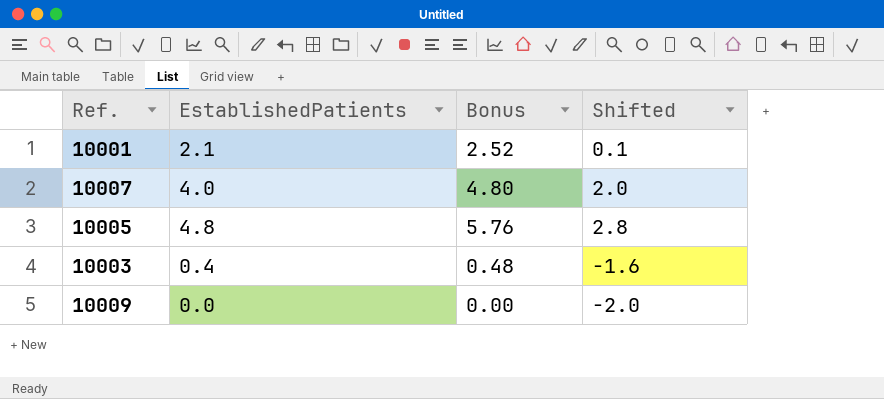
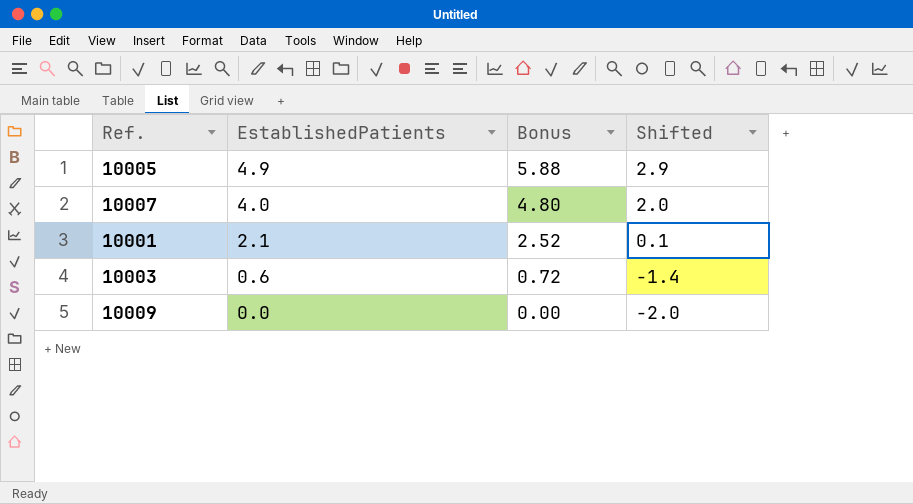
row order: none -> EstablishedPatients descending
10005 | EstablishedPatients: 4.8 -> 4.9
10005 | Bonus: 5.76 -> 5.88
10005 | Shifted: 2.8 -> 2.9
10003 | EstablishedPatients: 0.4 -> 0.6
10003 | Bonus: 0.48 -> 0.72
10003 | Shifted: -1.6 -> -1.4

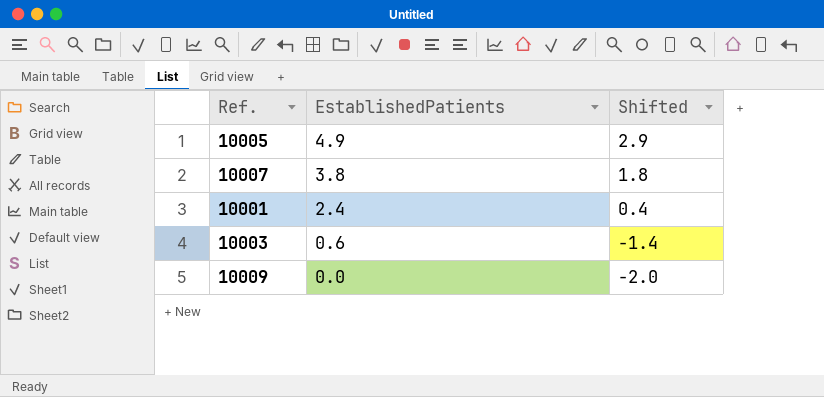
column Bonus | formula: [EstablishedPatients] * 1.2 -> none
10007 | EstablishedPatients: 4.0 -> 3.8
10007 | Shifted: 2.0 -> 1.8
10001 | EstablishedPatients: 2.1 -> 2.4
10001 | Shifted: 0.1 -> 0.4

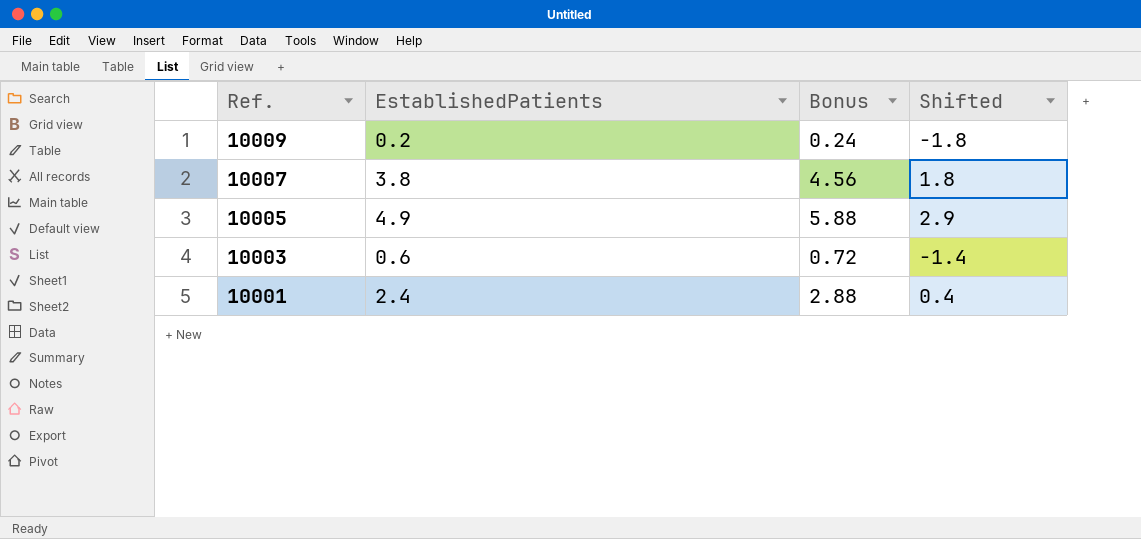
row order: EstablishedPatients descending -> Ref. descending
column Bonus | formula: none -> [EstablishedPatients] * 1.2
10009 | EstablishedPatients: 0.0 -> 0.2
10009 | Shifted: -2.0 -> -1.8

